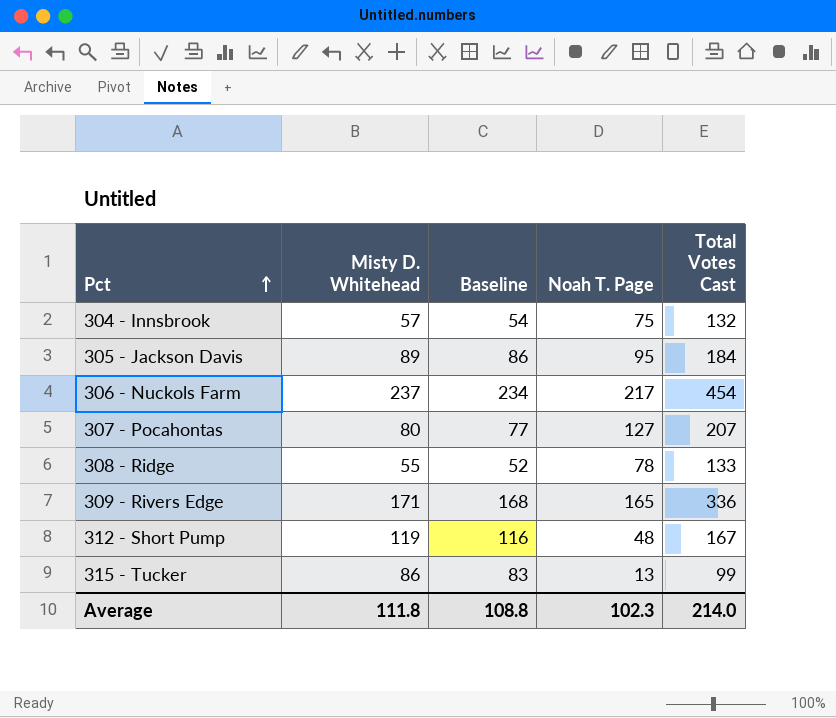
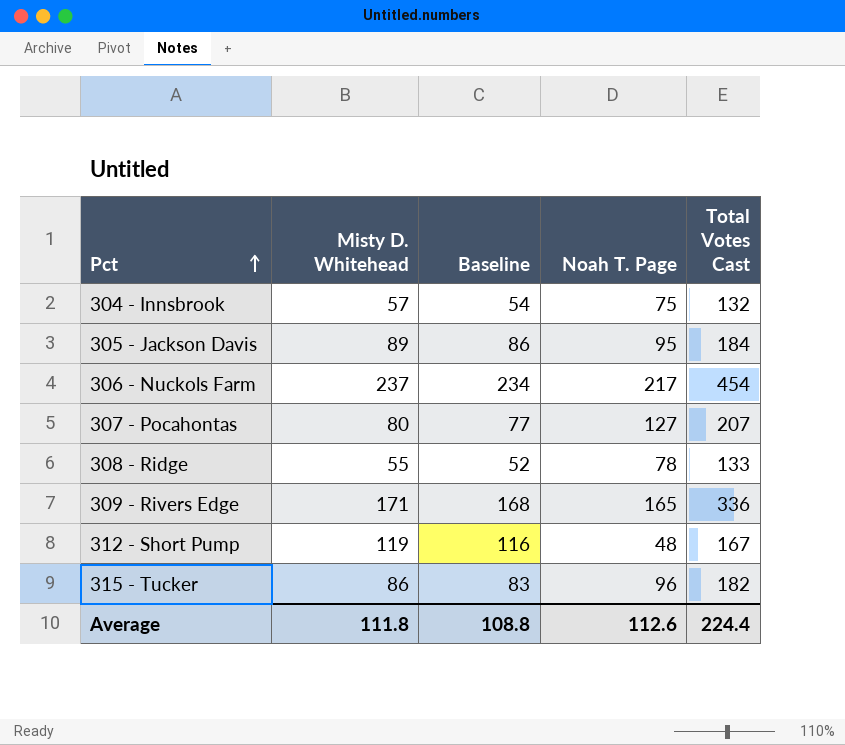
315 - Tucker | Noah T. Page: 13 -> 96
315 - Tucker | Total Votes Cast: 99 -> 182
Average | Noah T. Page: 102.3 -> 112.6
Average | Total Votes Cast: 214.0 -> 224.4

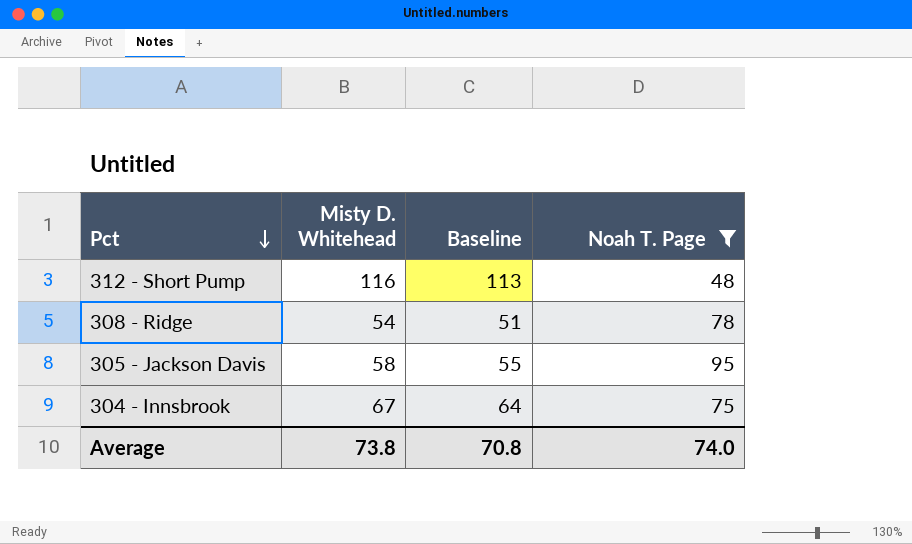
filter: none -> Noah T. Page <= 95
row order: Pct ascending -> Pct descending
column Total Votes Cast | formula: [Misty D. Whitehead] + [Noah T. Page] -> none
312 - Short Pump | Misty D. Whitehead: 119 -> 116
312 - Short Pump | Baseline: 116 -> 113
308 - Ridge | Misty D. Whitehead: 55 -> 54
308 - Ridge | Baseline: 52 -> 51
305 - Jackson Davis | Misty D. Whitehead: 89 -> 58
305 - Jackson Davis | Baseline: 86 -> 55
304 - Innsbrook | Misty D. Whitehead: 57 -> 67
304 - Innsbrook | Baseline: 54 -> 64
Average | Misty D. Whitehead: 111.8 -> 73.8
Average | Baseline: 108.8 -> 70.8
Average | Noah T. Page: 112.6 -> 74.0

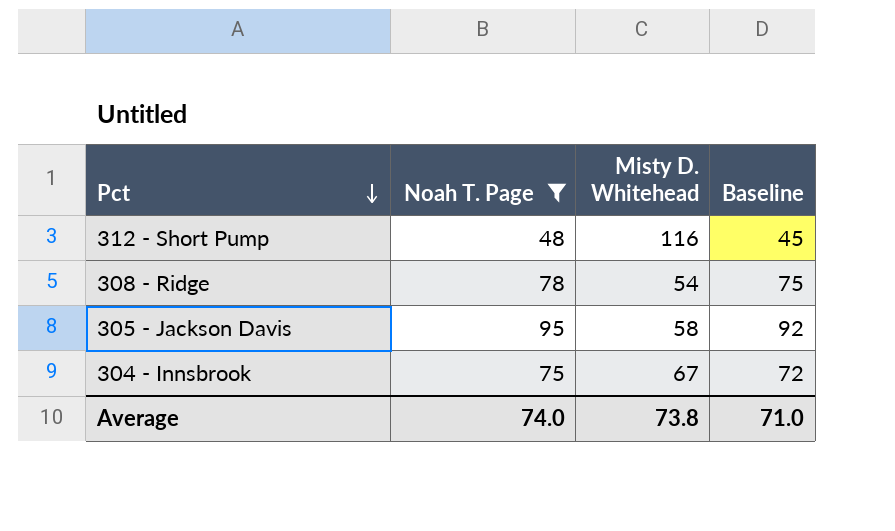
column Noah T. Page | position: 4 -> 2
column Baseline | formula: [Misty D. Whitehead] - 3 -> [Noah T. Page] - 3
Average | Baseline: 70.8 -> 71.0

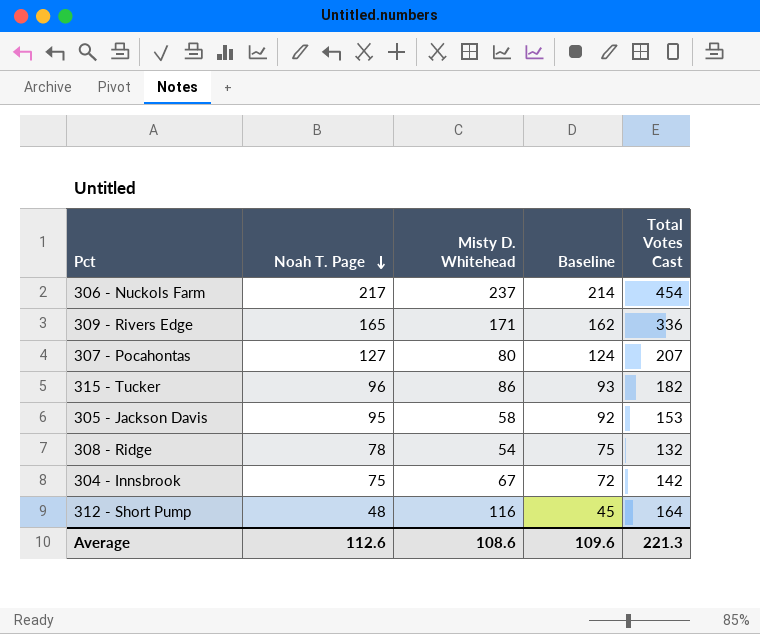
filter: Noah T. Page <= 95 -> none
row order: Pct descending -> Noah T. Page descending
column Total Votes Cast | formula: none -> [Noah T. Page] + [Misty D. Whitehead]
Average | Noah T. Page: 74.0 -> 112.6
Average | Misty D. Whitehead: 73.8 -> 108.6
Average | Baseline: 71.0 -> 109.6

